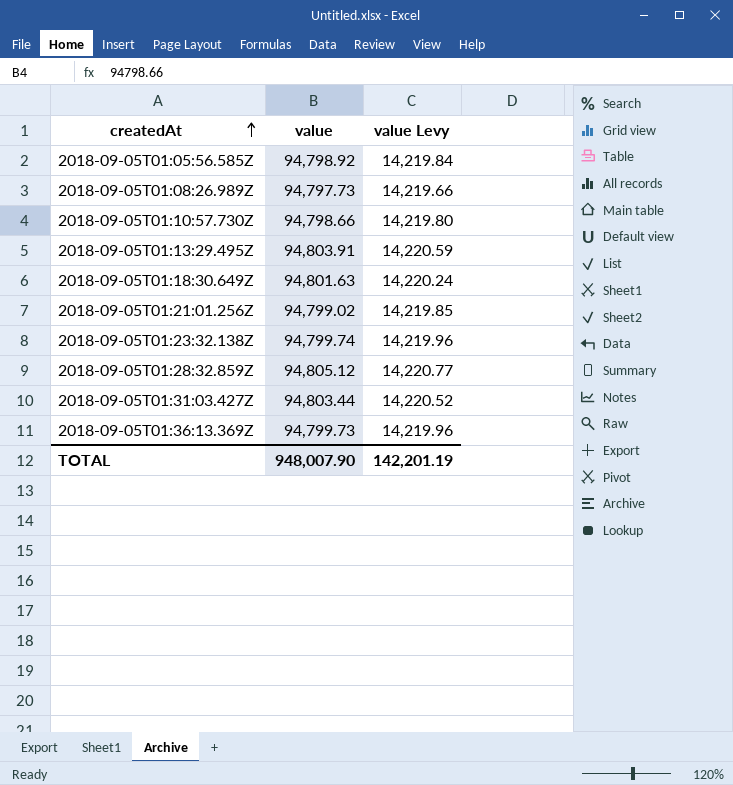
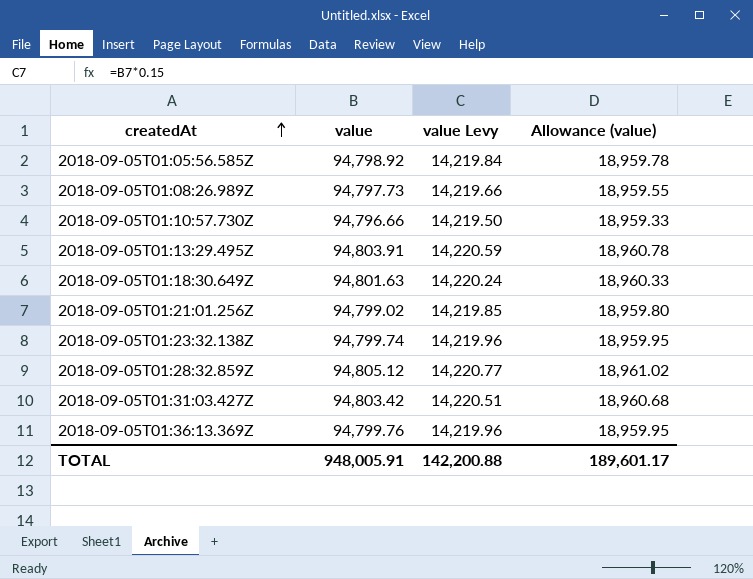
column Allowance (value) | formula: none -> [value] * 0.2
2018-09-05T01:10:57.730Z | value: 94,798.66 -> 94,796.66
2018-09-05T01:10:57.730Z | value Levy: 14,219.80 -> 14,219.50
2018-09-05T01:31:03.427Z | value: 94,803.44 -> 94,803.42
2018-09-05T01:31:03.427Z | value Levy: 14,220.52 -> 14,220.51
2018-09-05T01:36:13.369Z | value: 94,799.73 -> 94,799.76
TOTAL | value: 948,007.90 -> 948,005.91
TOTAL | value Levy: 142,201.19 -> 142,200.88

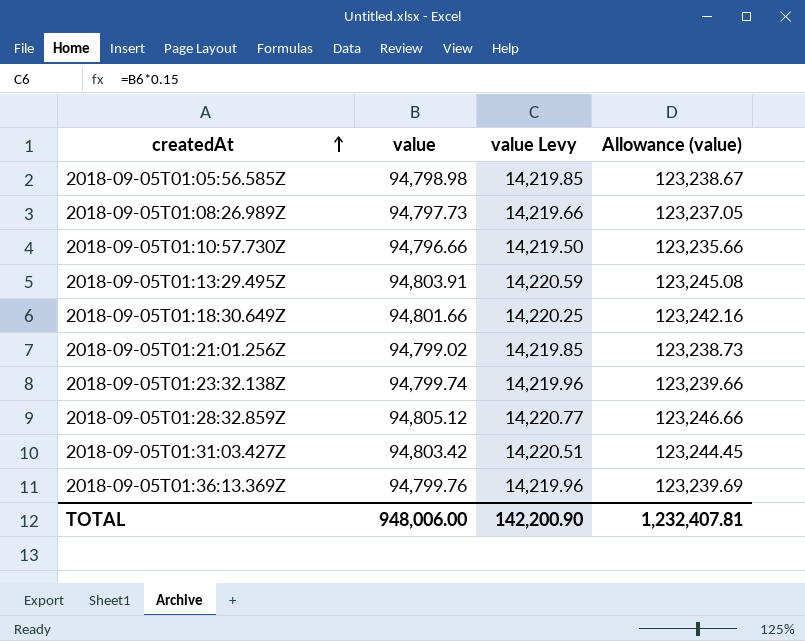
column Allowance (value) | formula: [value] * 0.2 -> [value] * 1.3
2018-09-05T01:05:56.585Z | value: 94,798.92 -> 94,798.98
2018-09-05T01:05:56.585Z | value Levy: 14,219.84 -> 14,219.85
2018-09-05T01:18:30.649Z | value: 94,801.63 -> 94,801.66
2018-09-05T01:18:30.649Z | value Levy: 14,220.24 -> 14,220.25
TOTAL | value: 948,005.91 -> 948,006.00
TOTAL | value Levy: 142,200.88 -> 142,200.90
TOTAL | Allowance (value): 189,601.17 -> 1,232,407.81

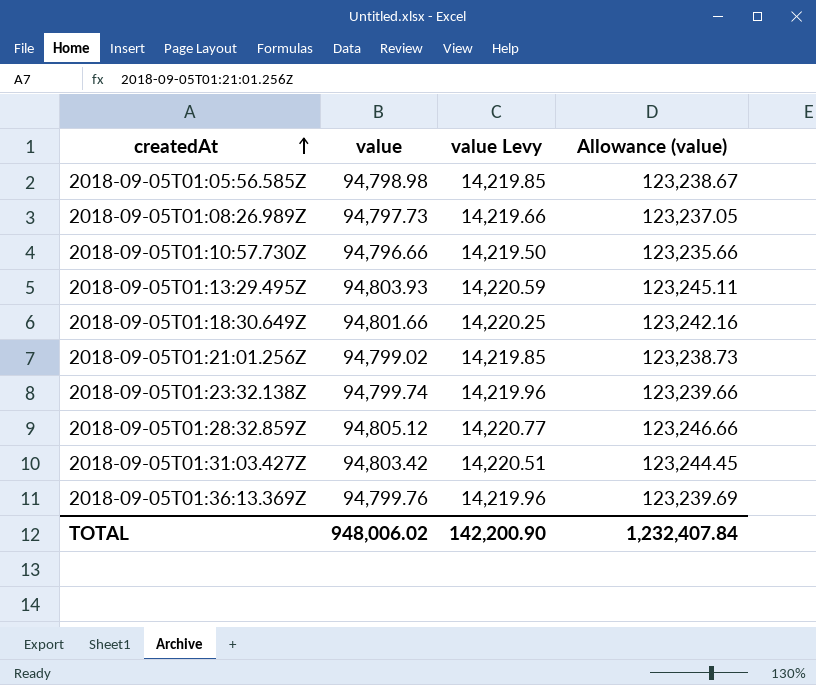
2018-09-05T01:13:29.495Z | value: 94,803.91 -> 94,803.93
2018-09-05T01:13:29.495Z | Allowance (value): 123,245.08 -> 123,245.11
TOTAL | value: 948,006.00 -> 948,006.02
TOTAL | Allowance (value): 1,232,407.81 -> 1,232,407.84

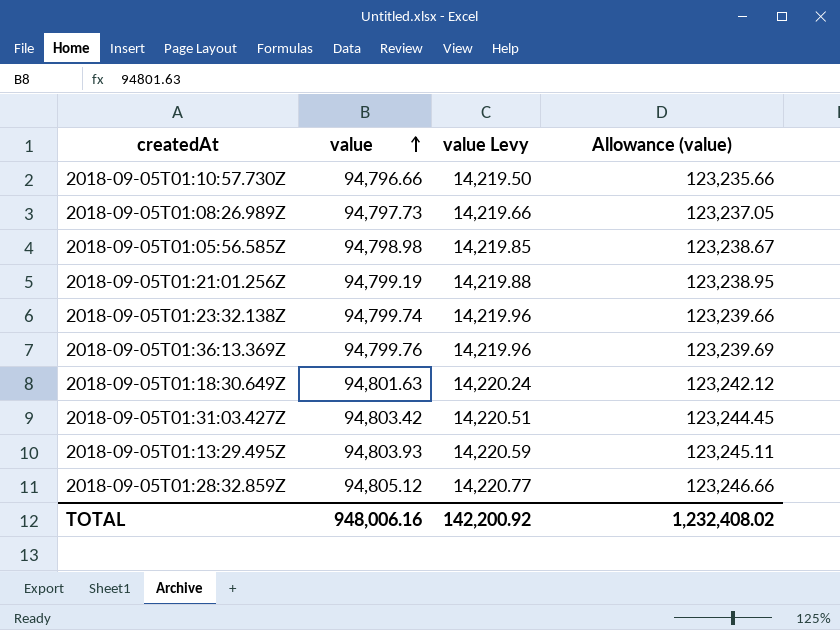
row order: createdAt ascending -> value ascending
2018-09-05T01:21:01.256Z | value: 94,799.02 -> 94,799.19
2018-09-05T01:21:01.256Z | value Levy: 14,219.85 -> 14,219.88
2018-09-05T01:21:01.256Z | Allowance (value): 123,238.73 -> 123,238.95
2018-09-05T01:18:30.649Z | value: 94,801.66 -> 94,801.63
2018-09-05T01:18:30.649Z | value Levy: 14,220.25 -> 14,220.24
2018-09-05T01:18:30.649Z | Allowance (value): 123,242.16 -> 123,242.12
TOTAL | value: 948,006.02 -> 948,006.16
TOTAL | value Levy: 142,200.90 -> 142,200.92
TOTAL | Allowance (value): 1,232,407.84 -> 1,232,408.02

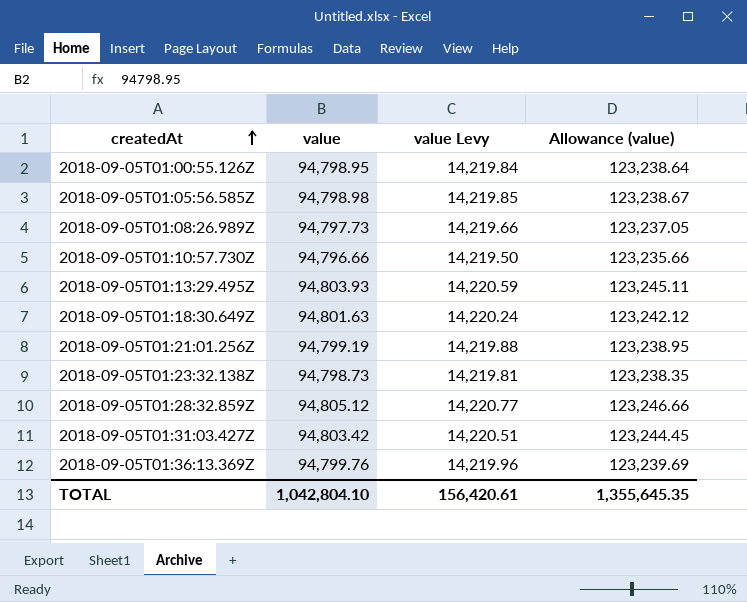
row order: value ascending -> createdAt ascending
row 2018-09-05T01:00:55.126Z: none -> 94,798.95 | 14,219.84 | 123,238.64
2018-09-05T01:23:32.138Z | value: 94,799.74 -> 94,798.73
2018-09-05T01:23:32.138Z | value Levy: 14,219.96 -> 14,219.81
2018-09-05T01:23:32.138Z | Allowance (value): 123,239.66 -> 123,238.35
TOTAL | value: 948,006.16 -> 1,042,804.10
TOTAL | value Levy: 142,200.92 -> 156,420.61
TOTAL | Allowance (value): 1,232,408.02 -> 1,355,645.35

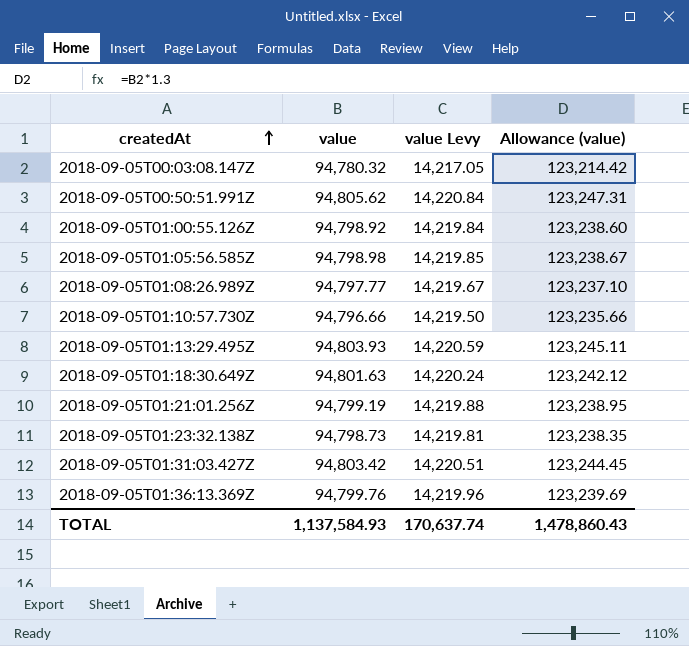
row 2018-09-05T01:28:32.859Z: 94,805.12 | 14,220.77 | 123,246.66 -> none
row 2018-09-05T00:03:08.147Z: none -> 94,780.32 | 14,217.05 | 123,214.42
row 2018-09-05T00:50:51.991Z: none -> 94,805.62 | 14,220.84 | 123,247.31
2018-09-05T01:00:55.126Z | value: 94,798.95 -> 94,798.92
2018-09-05T01:00:55.126Z | Allowance (value): 123,238.64 -> 123,238.60
2018-09-05T01:08:26.989Z | value: 94,797.73 -> 94,797.77
2018-09-05T01:08:26.989Z | value Levy: 14,219.66 -> 14,219.67
2018-09-05T01:08:26.989Z | Allowance (value): 123,237.05 -> 123,237.10
TOTAL | value: 1,042,804.10 -> 1,137,584.93
TOTAL | value Levy: 156,420.61 -> 170,637.74
TOTAL | Allowance (value): 1,355,645.35 -> 1,478,860.43

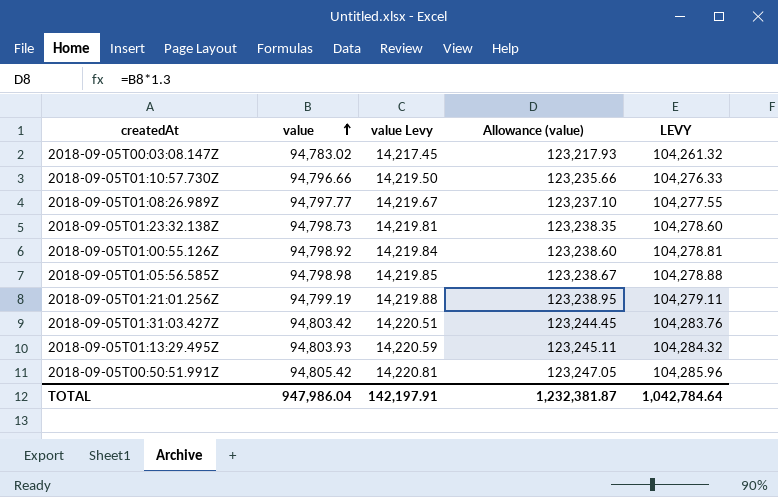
row order: createdAt ascending -> value ascending
column LEVY | formula: none -> [value] * 1.1
row 2018-09-05T01:18:30.649Z: 94,801.63 | 14,220.24 | 123,242.12 -> none
row 2018-09-05T01:36:13.369Z: 94,799.76 | 14,219.96 | 123,239.69 -> none
2018-09-05T00:03:08.147Z | value: 94,780.32 -> 94,783.02
2018-09-05T00:03:08.147Z | value Levy: 14,217.05 -> 14,217.45
2018-09-05T00:03:08.147Z | Allowance (value): 123,214.42 -> 123,217.93
2018-09-05T00:50:51.991Z | value: 94,805.62 -> 94,805.42
2018-09-05T00:50:51.991Z | value Levy: 14,220.84 -> 14,220.81
2018-09-05T00:50:51.991Z | Allowance (value): 123,247.31 -> 123,247.05
TOTAL | value: 1,137,584.93 -> 947,986.04
TOTAL | value Levy: 170,637.74 -> 142,197.91
TOTAL | Allowance (value): 1,478,860.43 -> 1,232,381.87

